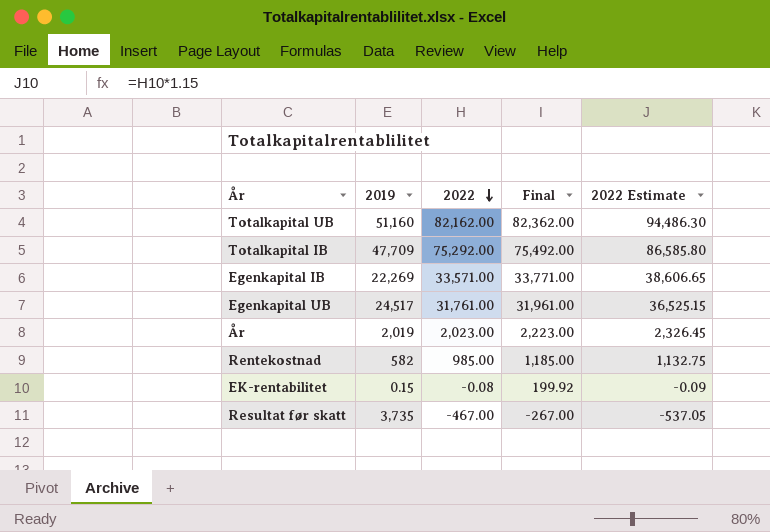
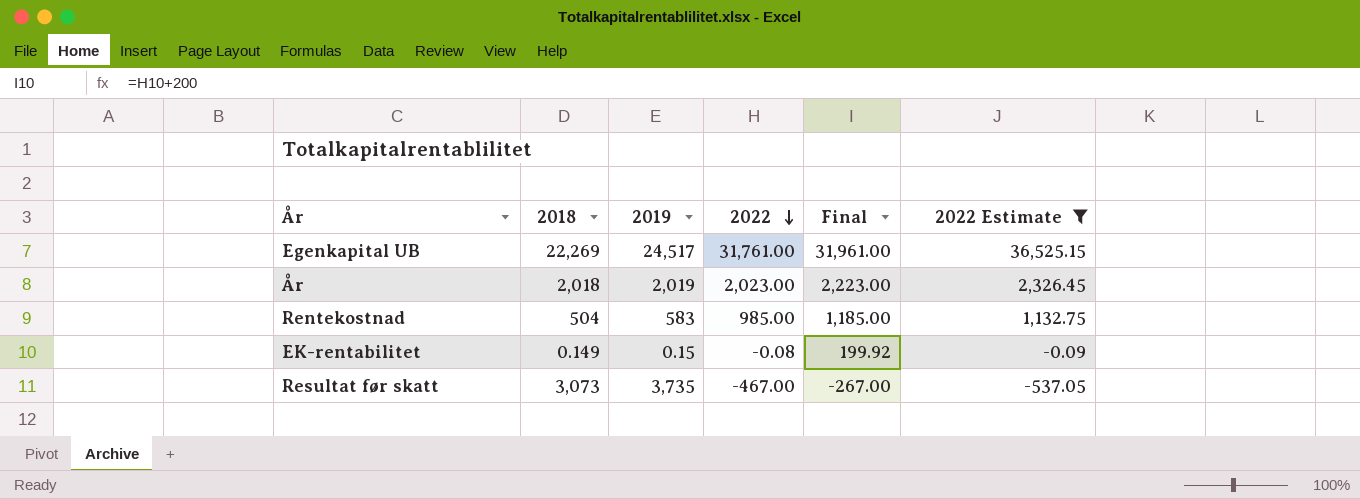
filter: none -> 2022 Estimate <= 36,525.15
column 2018 | position: none -> 2
Rentekostnad | 2019: 582 -> 583

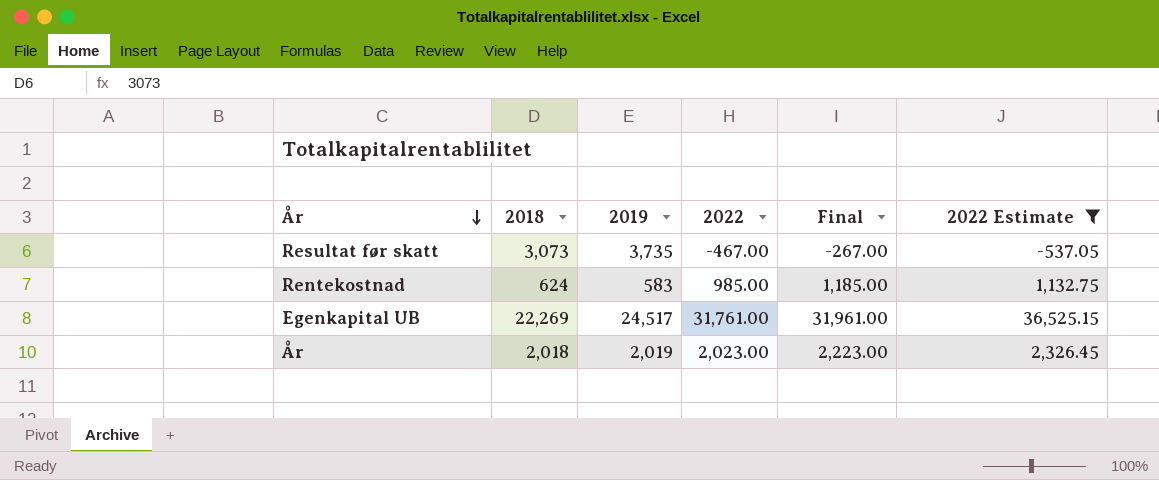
row order: 2022 descending -> År descending
row EK-rentabilitet: 0.149 | 0.15 | -0.08 | 199.92 | -0.09 -> none
Rentekostnad | 2018: 504 -> 624

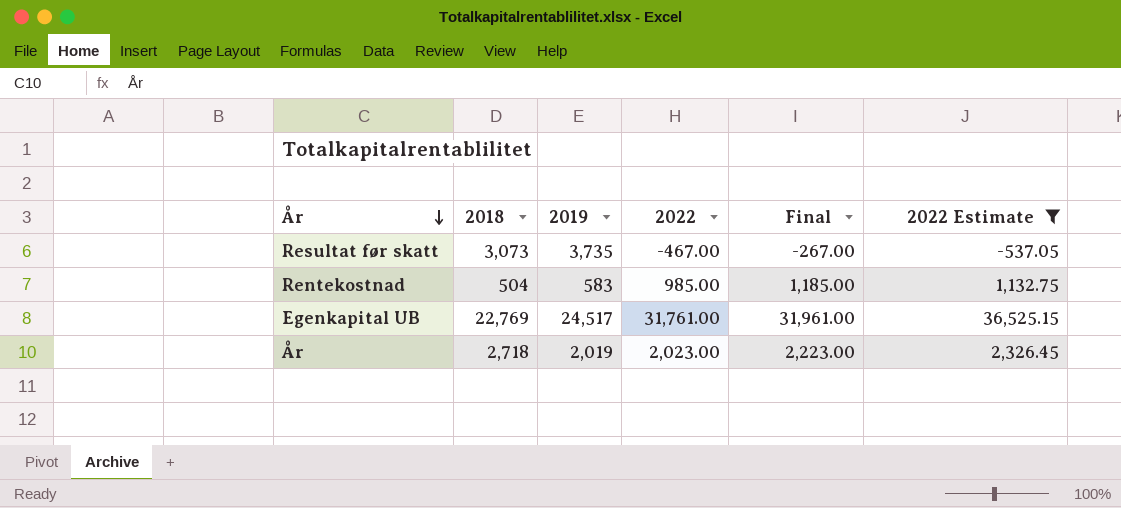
Rentekostnad | 2018: 624 -> 504
Egenkapital UB | 2018: 22,269 -> 22,769
År | 2018: 2,018 -> 2,718

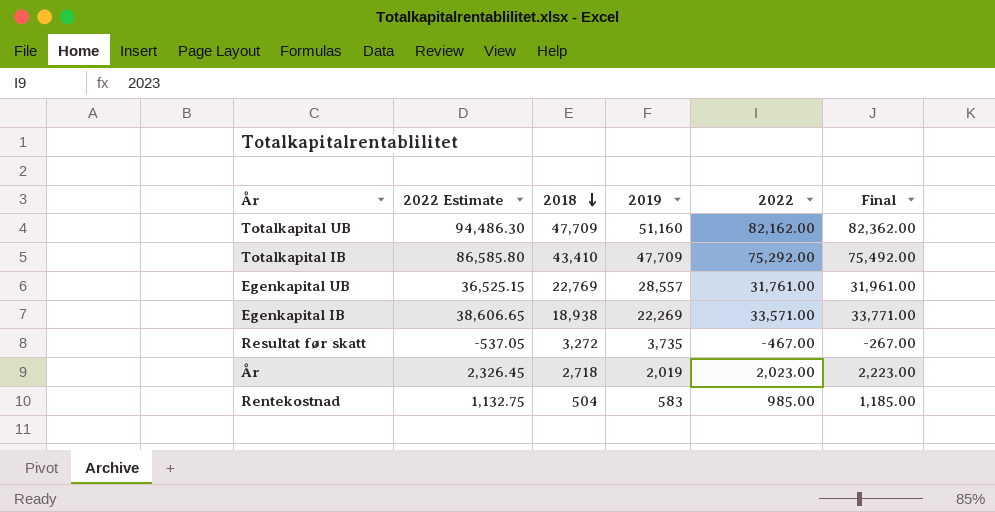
filter: 2022 Estimate <= 36,525.15 -> none
row order: År descending -> 2018 descending
column 2022 Estimate | position: 6 -> 2
Egenkapital UB | 2019: 24,517 -> 28,557
Resultat før skatt | 2018: 3,073 -> 3,272

